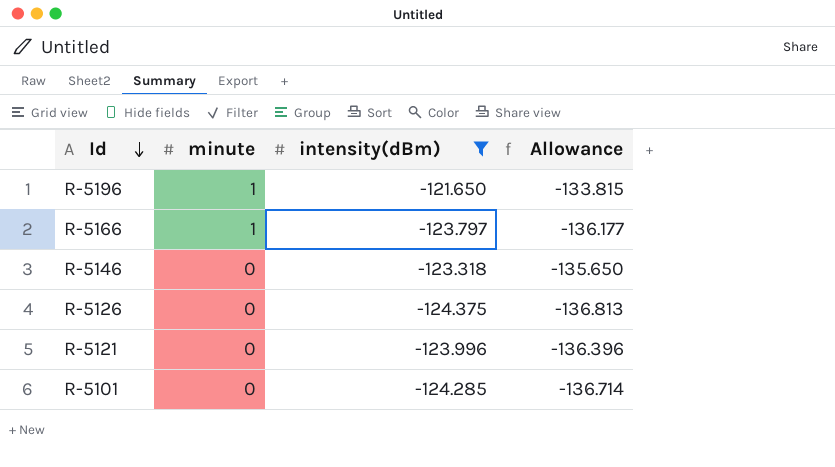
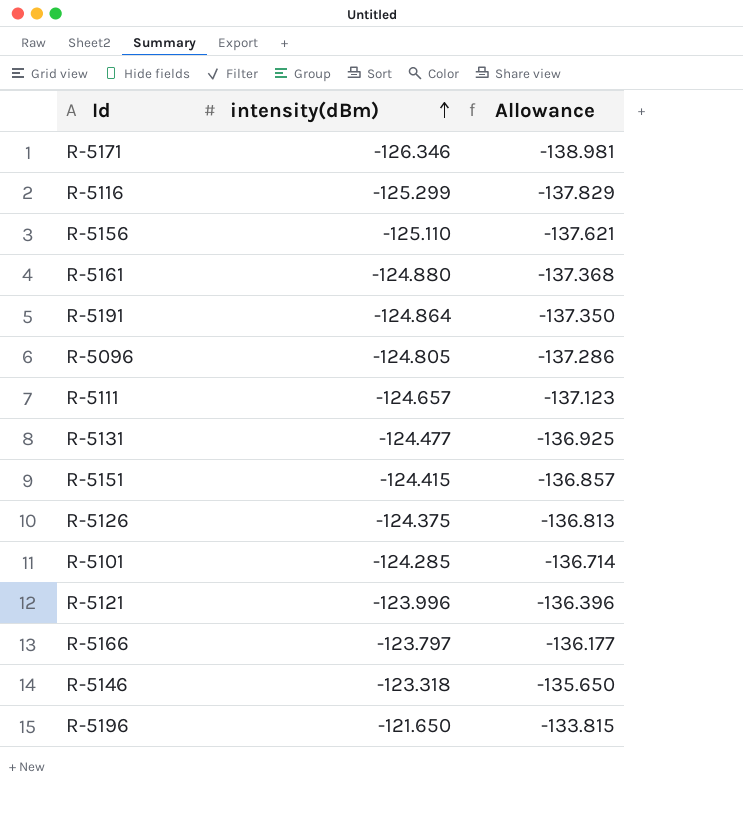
filter: intensity(dBm) >= -124.375 -> none
row order: Id descending -> intensity(dBm) ascending
column minute | position: 2 -> none

